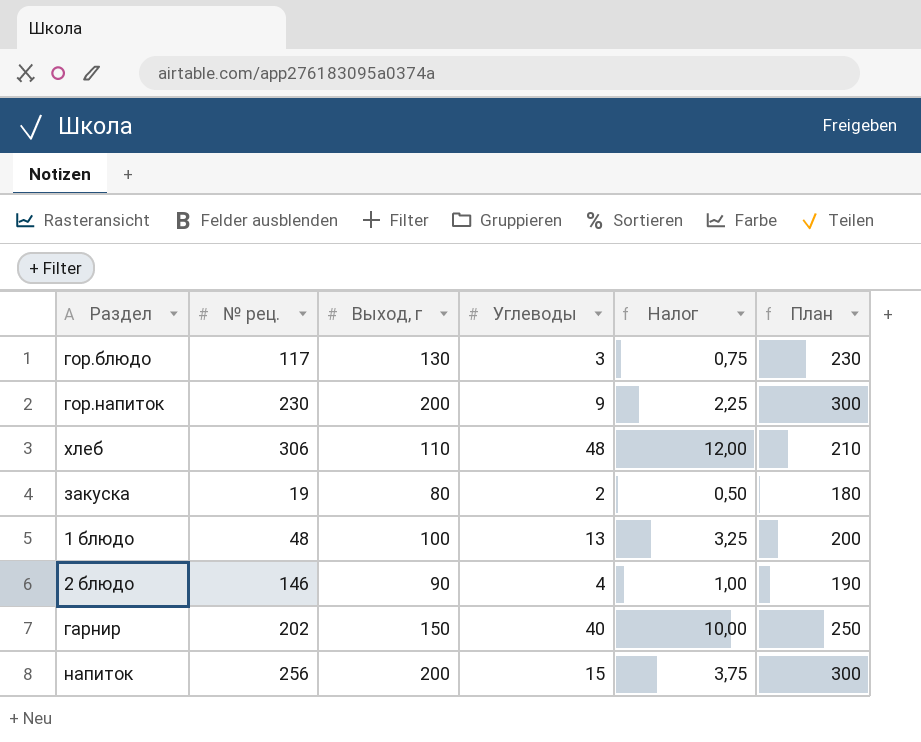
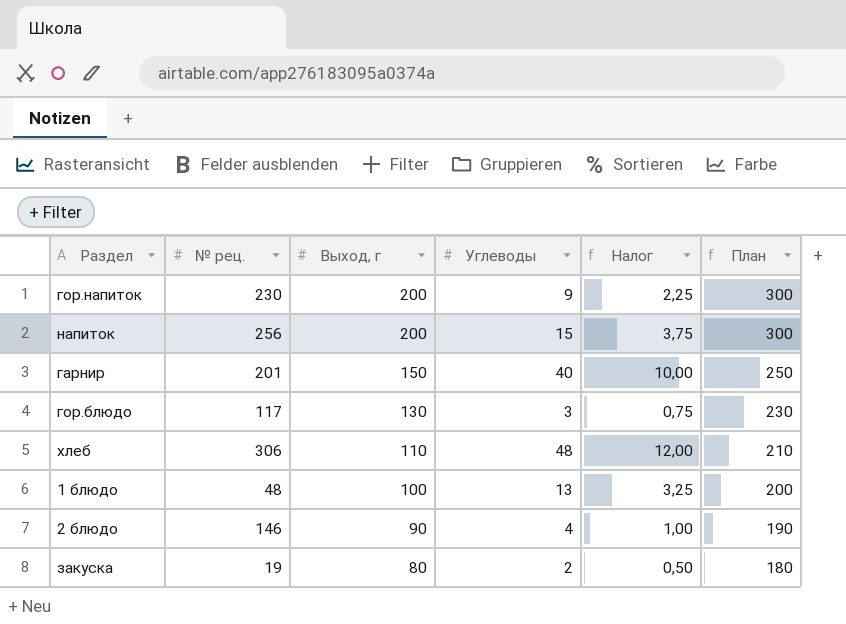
row order: none -> Выход, г descending
гарнир | № рец.: 202 -> 201

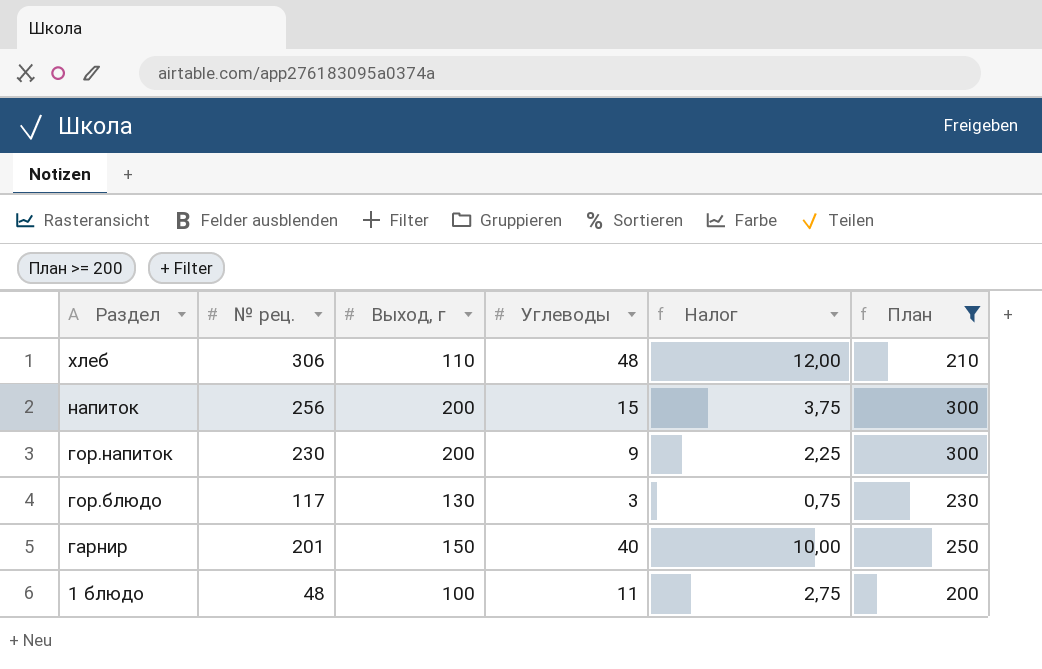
filter: none -> План >= 200
row order: Выход, г descending -> Раздел descending
1 блюдо | Углеводы: 13 -> 11
1 блюдо | Налог: 3,25 -> 2,75

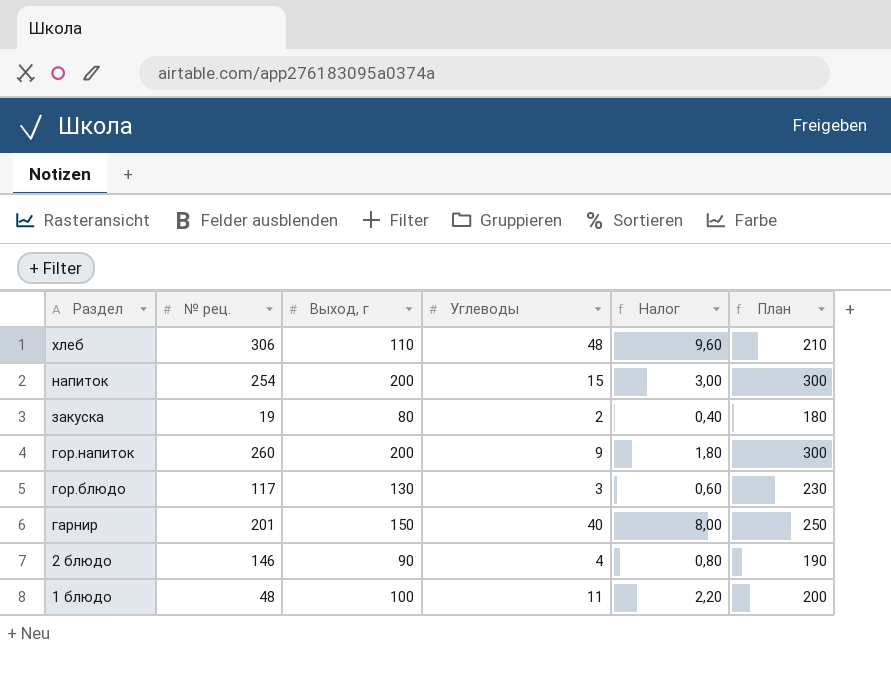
filter: План >= 200 -> none
column Налог | formula: [Углеводы] * 0,25 -> [Углеводы] * 0,2
напиток | № рец.: 256 -> 254
гор.напиток | № рец.: 230 -> 260

